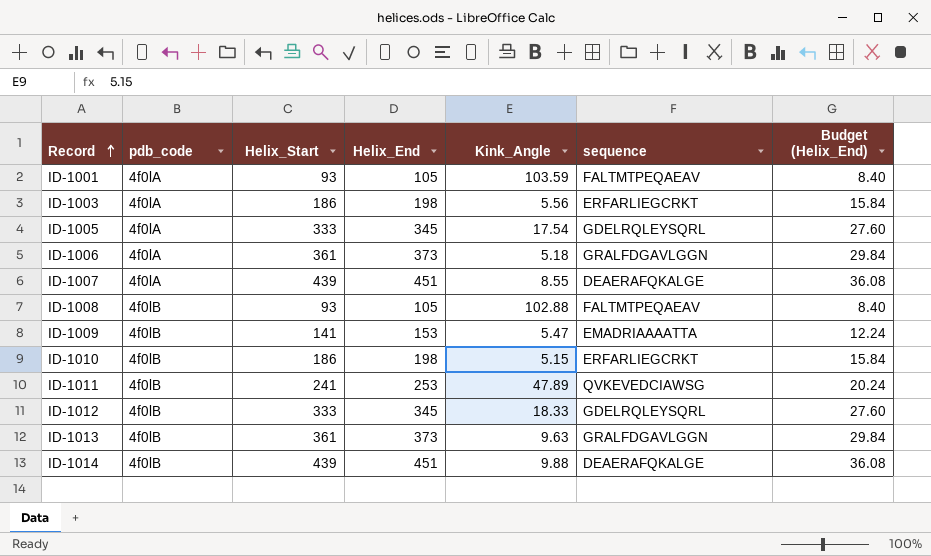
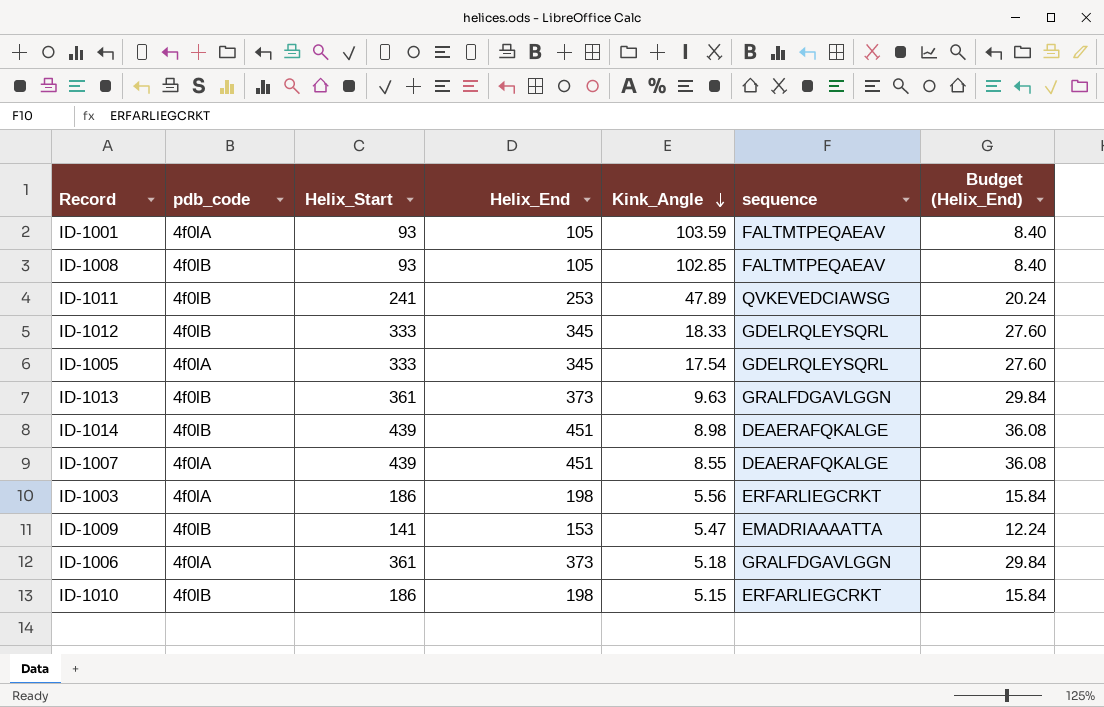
row order: Record ascending -> Kink_Angle descending
ID-1008 | Kink_Angle: 102.88 -> 102.85
ID-1014 | Kink_Angle: 9.88 -> 8.98

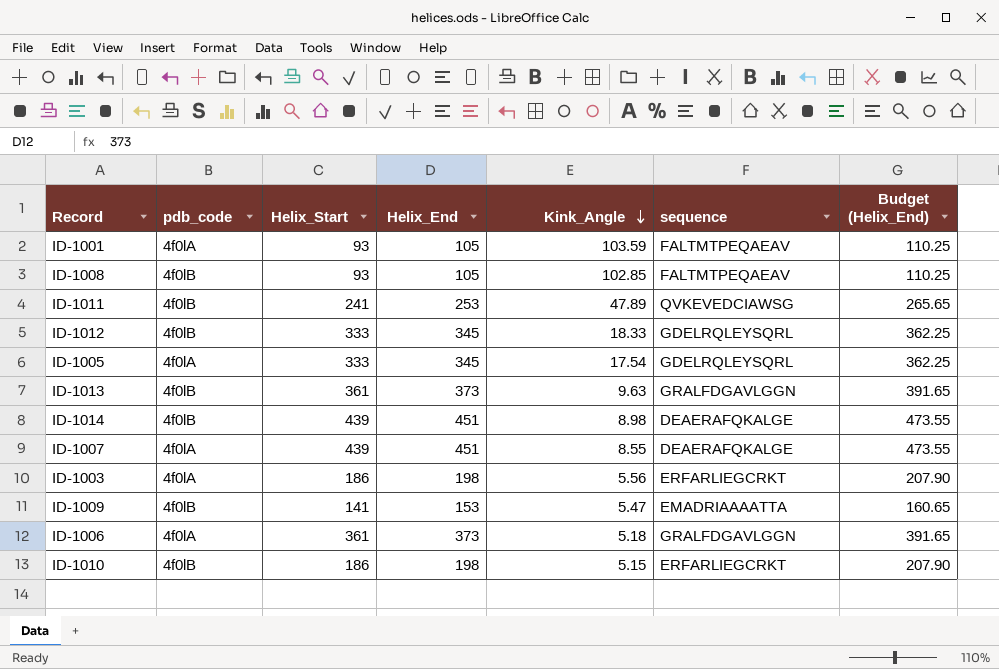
column Budget (Helix_End) | formula: [Helix_End] * 0.08 -> [Helix_End] * 1.05

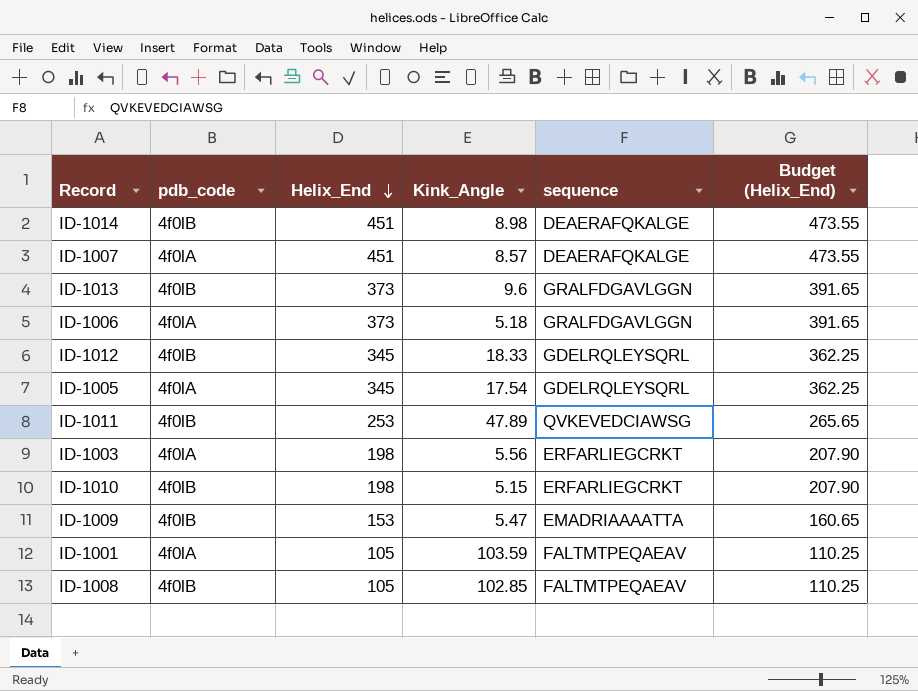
row order: Kink_Angle descending -> Helix_End descending
column Helix_Start | position: 3 -> none
ID-1007 | Kink_Angle: 8.55 -> 8.57
ID-1013 | Kink_Angle: 9.63 -> 9.6

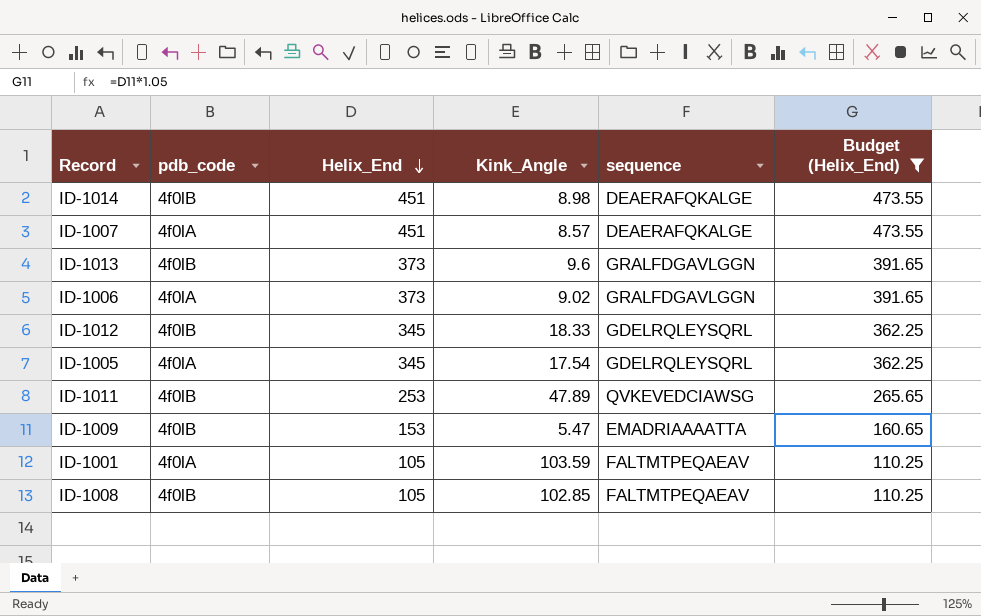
filter: none -> Budget (Helix_End) != 207.90
ID-1006 | Kink_Angle: 5.18 -> 9.02

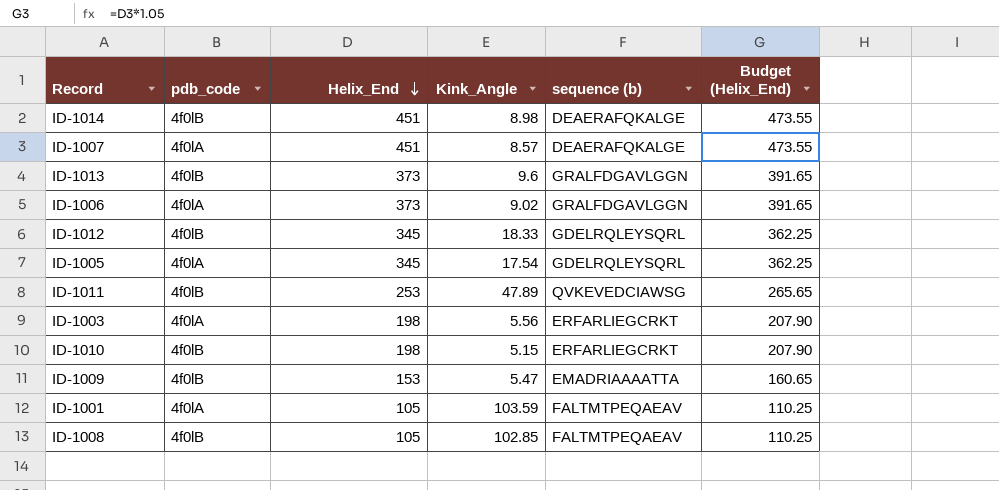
filter: Budget (Helix_End) != 207.90 -> none
column name: sequence -> sequence (b)

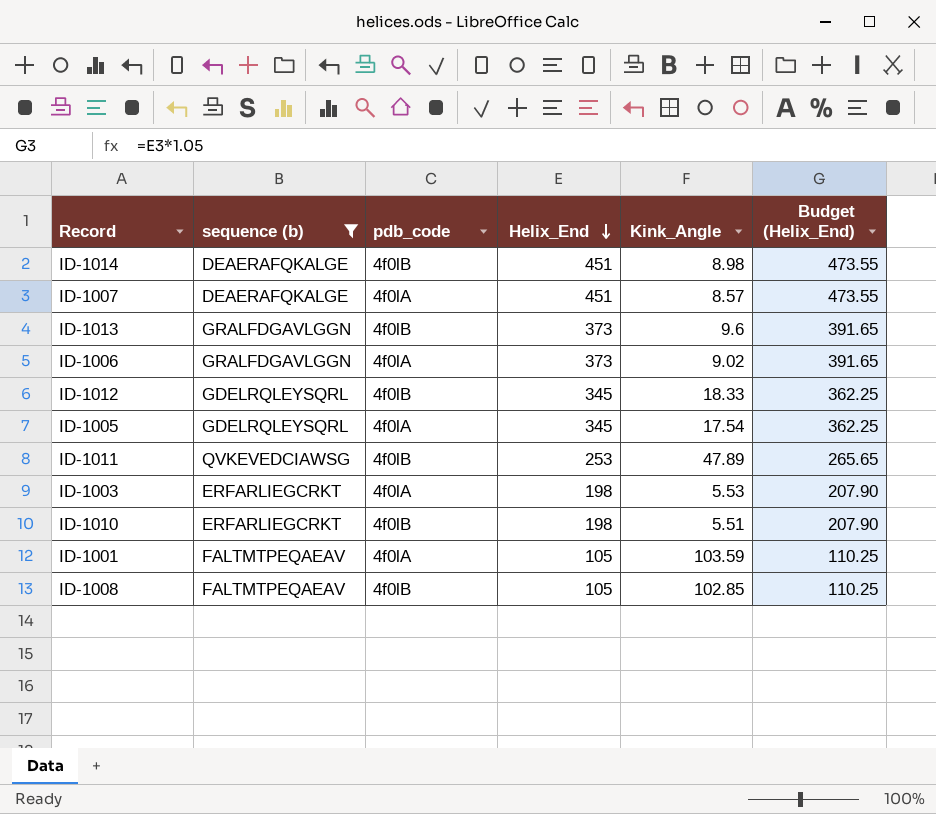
filter: none -> sequence (b) != EMADRIAAAATTA
column sequence (b) | position: 5 -> 2
ID-1003 | Kink_Angle: 5.56 -> 5.53
ID-1010 | Kink_Angle: 5.15 -> 5.51

